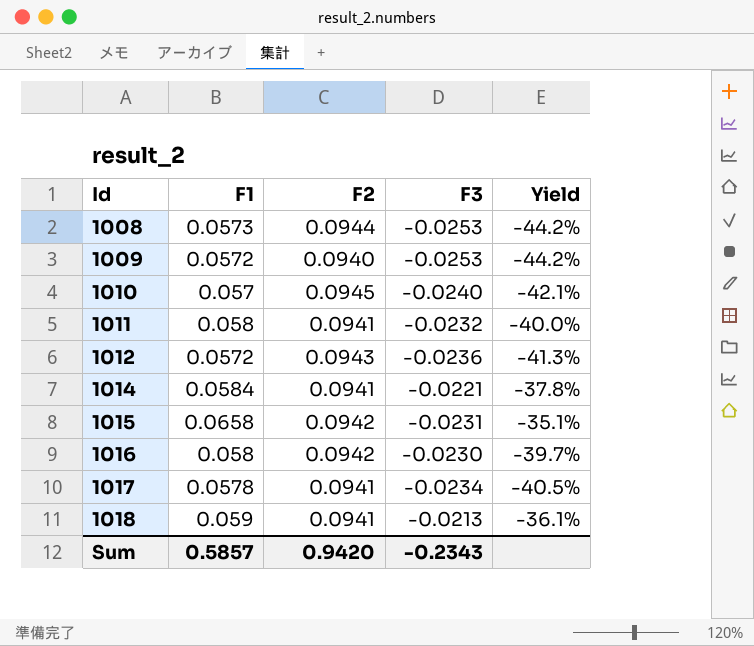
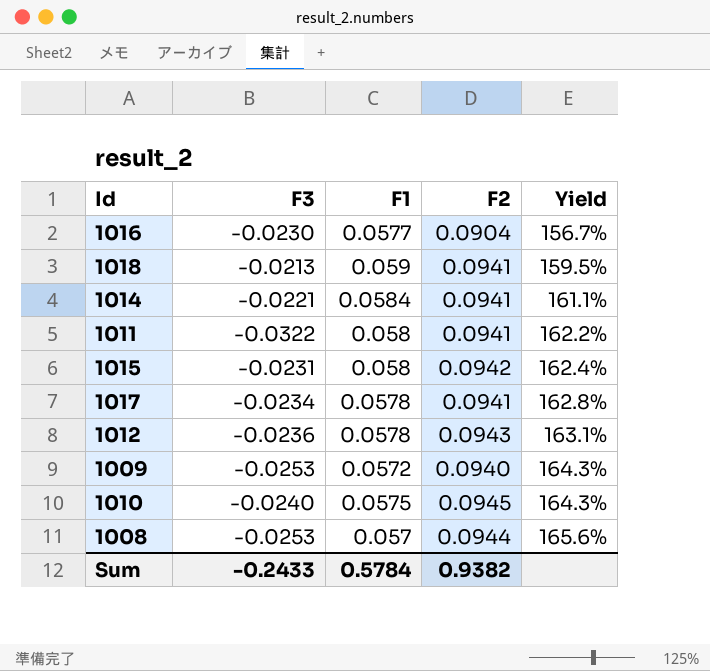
row order: Id ascending -> Yield ascending
column F3 | position: 4 -> 2
column Yield | formula: [F3] / [F1] -> [F2] / [F1]
1016 | F1: 0.058 -> 0.0577
1016 | F2: 0.0942 -> 0.0904
1011 | F3: -0.0232 -> -0.0322
1015 | F1: 0.0658 -> 0.058
1012 | F1: 0.0572 -> 0.0578
1010 | F1: 0.057 -> 0.0575
1008 | F1: 0.0573 -> 0.057
Sum | F3: -0.2343 -> -0.2433
Sum | F1: 0.5857 -> 0.5784
Sum | F2: 0.9420 -> 0.9382

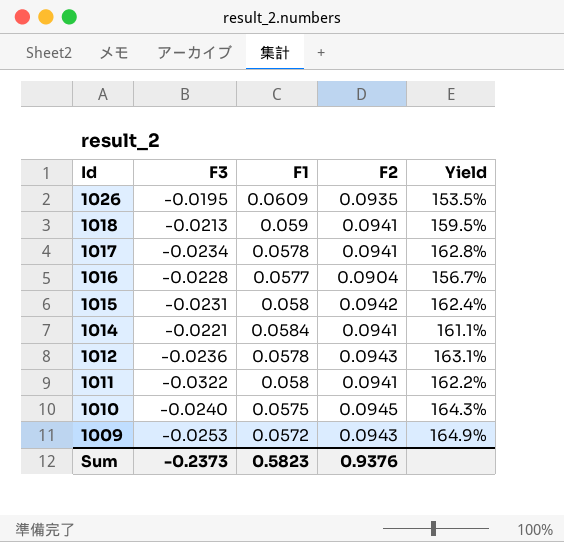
row order: Yield ascending -> Id descending
row 1008: -0.0253 | 0.057 | 0.0944 | 165.6% -> none
row 1026: none -> -0.0195 | 0.0609 | 0.0935 | 153.5%
1016 | F3: -0.0230 -> -0.0228
1009 | F2: 0.0940 -> 0.0943
1009 | Yield: 164.3% -> 164.9%
Sum | F3: -0.2433 -> -0.2373
Sum | F1: 0.5784 -> 0.5823
Sum | F2: 0.9382 -> 0.9376

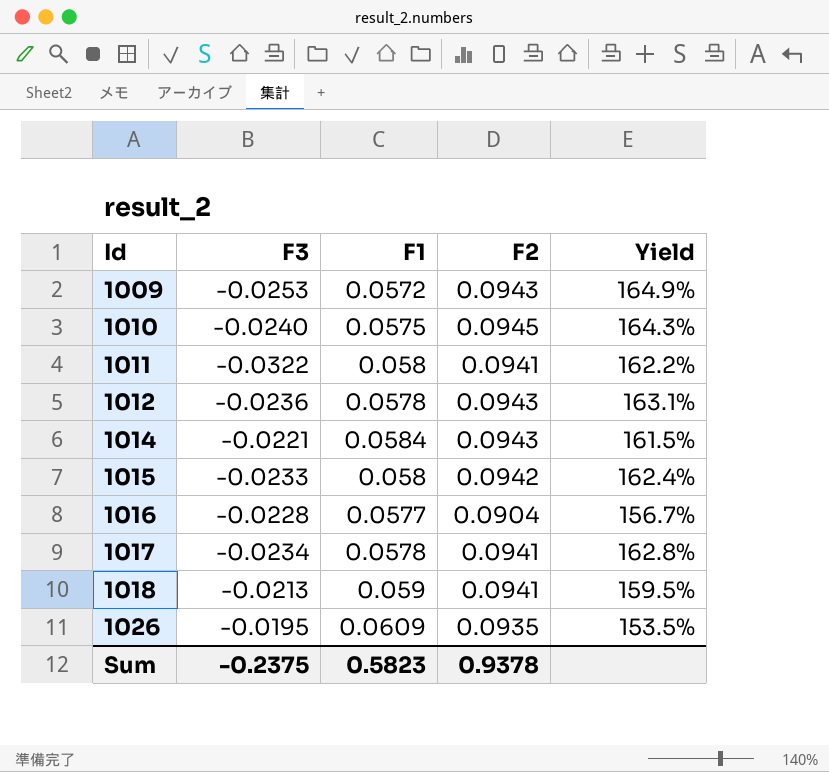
row order: Id descending -> Id ascending
1014 | F2: 0.0941 -> 0.0943
1014 | Yield: 161.1% -> 161.5%
1015 | F3: -0.0231 -> -0.0233
Sum | F3: -0.2373 -> -0.2375
Sum | F2: 0.9376 -> 0.9378

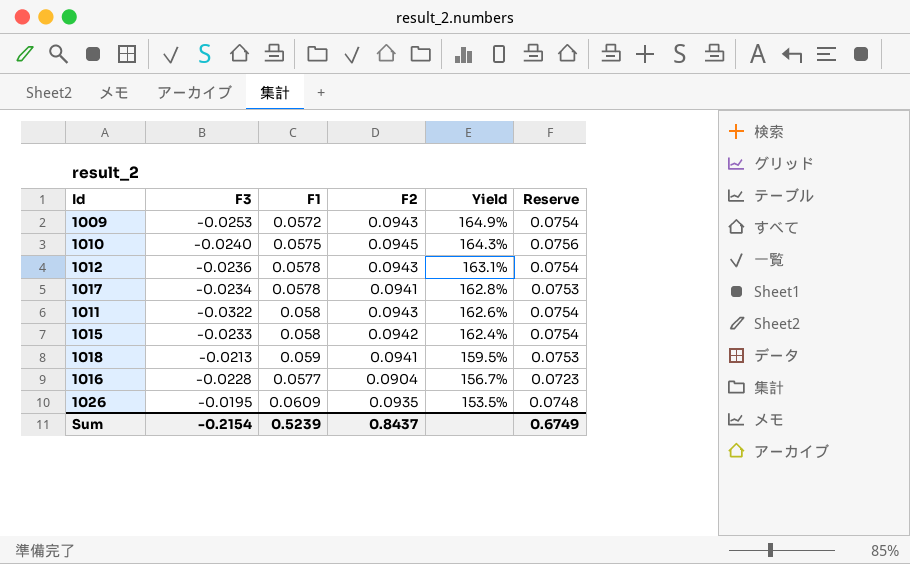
row order: Id ascending -> Yield descending
column Reserve | formula: none -> [F2] * 0.8
row 1014: -0.0221 | 0.0584 | 0.0943 | 161.5% -> none
1011 | F2: 0.0941 -> 0.0943
1011 | Yield: 162.2% -> 162.6%
Sum | F3: -0.2375 -> -0.2154
Sum | F1: 0.5823 -> 0.5239
Sum | F2: 0.9378 -> 0.8437

